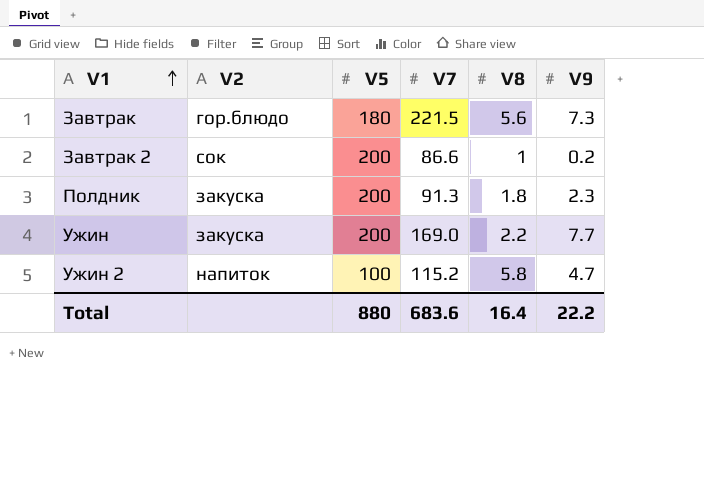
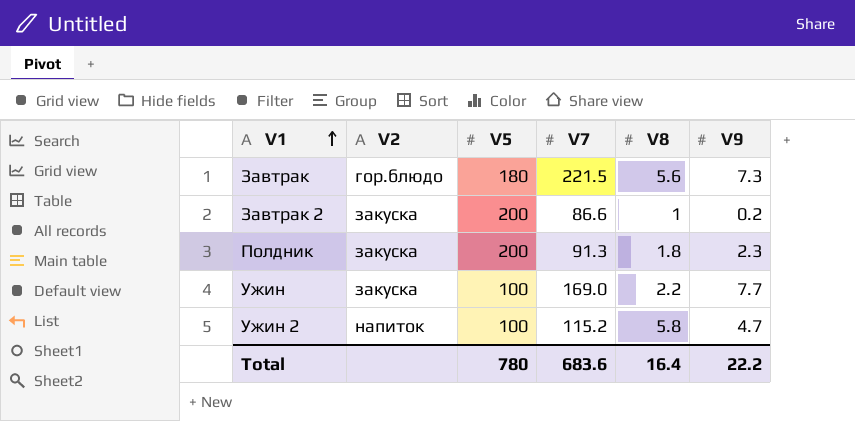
Завтрак 2 | V2: сок -> закуска
Ужин | V5: 200 -> 100
Total | V5: 880 -> 780

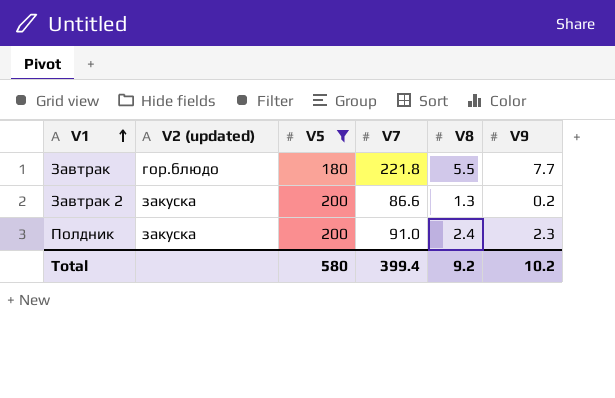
filter: none -> V5 != 100
column name: V2 -> V2 (updated)
Завтрак | V7: 221.5 -> 221.8
Завтрак | V8: 5.6 -> 5.5
Завтрак | V9: 7.3 -> 7.7
Завтрак 2 | V8: 1 -> 1.3
Полдник | V7: 91.3 -> 91.0
Полдник | V8: 1.8 -> 2.4
Total | V5: 780 -> 580
Total | V7: 683.6 -> 399.4
Total | V8: 16.4 -> 9.2
Total | V9: 22.2 -> 10.2

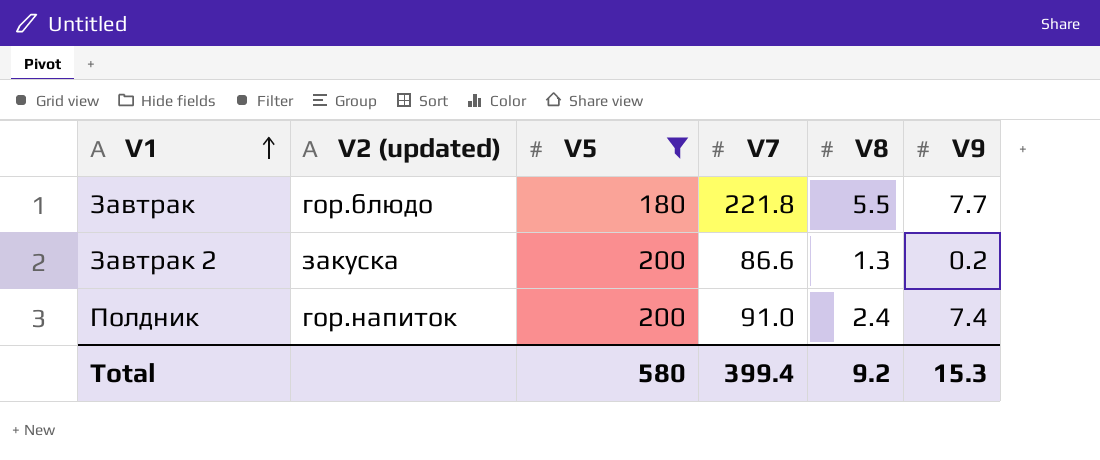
Полдник | V2 (updated): закуска -> гор.напиток
Полдник | V9: 2.3 -> 7.4
Total | V9: 10.2 -> 15.3

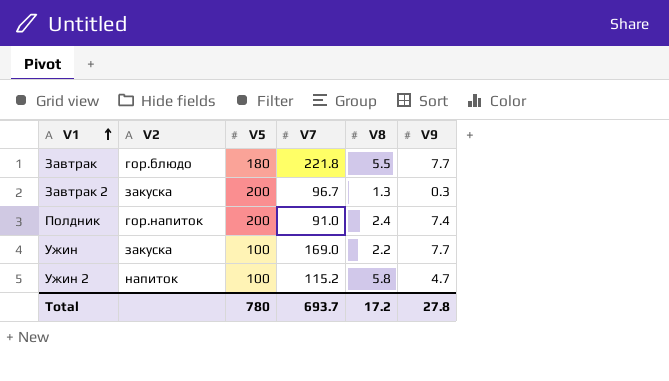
filter: V5 != 100 -> none
column name: V2 (updated) -> V2
Завтрак 2 | V7: 86.6 -> 96.7
Завтрак 2 | V9: 0.2 -> 0.3
Total | V5: 580 -> 780
Total | V7: 399.4 -> 693.7
Total | V8: 9.2 -> 17.2
Total | V9: 15.3 -> 27.8

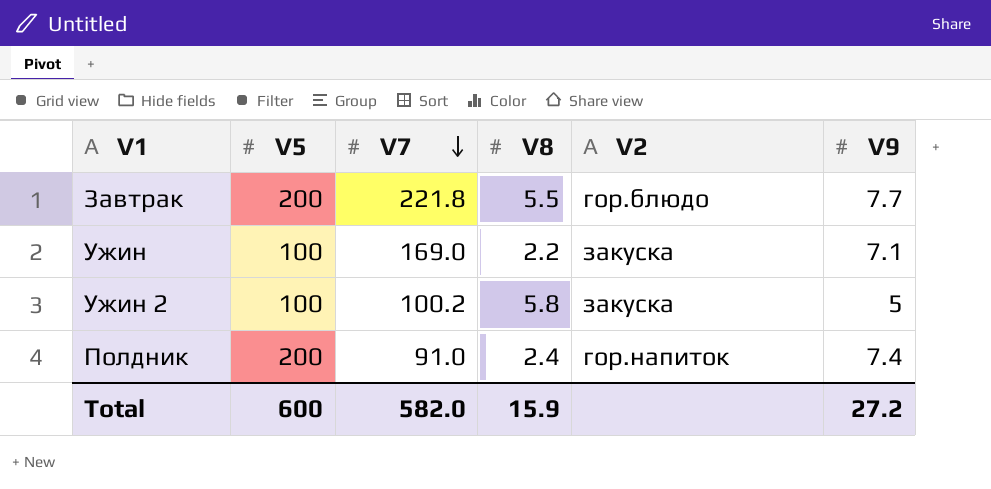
row order: V1 ascending -> V7 descending
column V2 | position: 2 -> 5
row Завтрак 2: закуска | 200 | 96.7 | 1.3 | 0.3 -> none
Завтрак | V5: 180 -> 200
Ужин | V9: 7.7 -> 7.1
Ужин 2 | V7: 115.2 -> 100.2
Ужин 2 | V2: напиток -> закуска
Ужин 2 | V9: 4.7 -> 5
Total | V5: 780 -> 600
Total | V7: 693.7 -> 582.0
Total | V8: 17.2 -> 15.9
Total | V9: 27.8 -> 27.2

